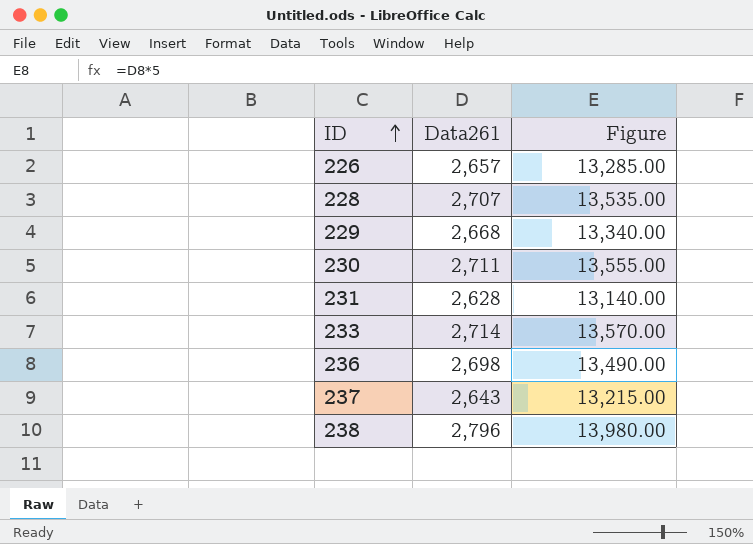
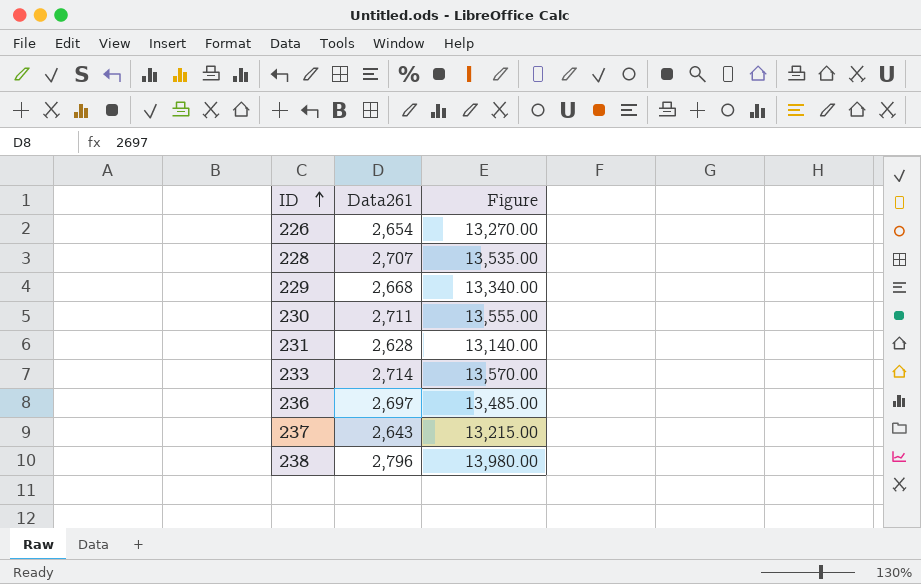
226 | Data261: 2,657 -> 2,654
226 | Figure: 13,285.00 -> 13,270.00
236 | Data261: 2,698 -> 2,697
236 | Figure: 13,490.00 -> 13,485.00

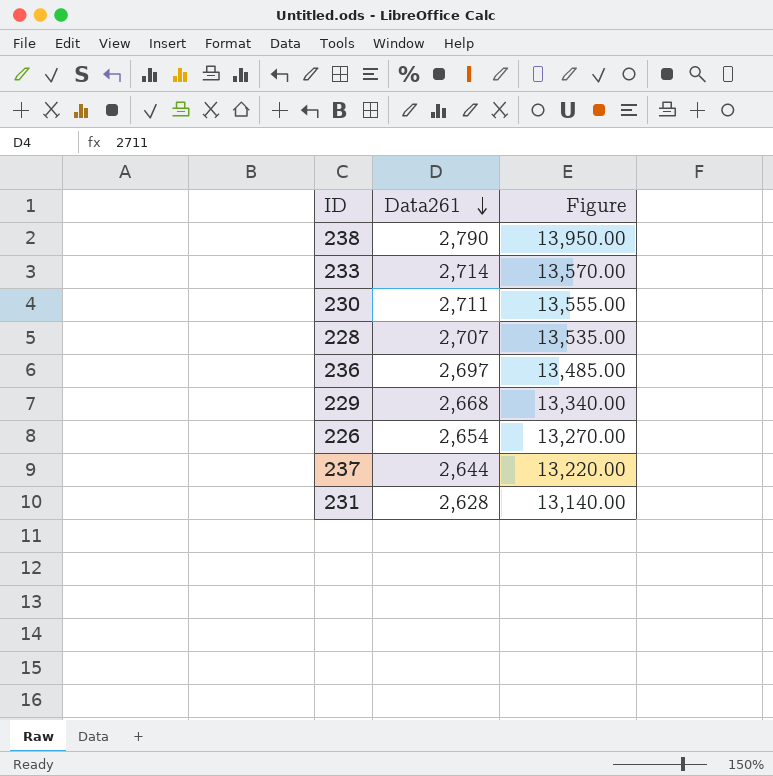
row order: ID ascending -> Data261 descending
238 | Data261: 2,796 -> 2,790
238 | Figure: 13,980.00 -> 13,950.00
237 | Data261: 2,643 -> 2,644
237 | Figure: 13,215.00 -> 13,220.00

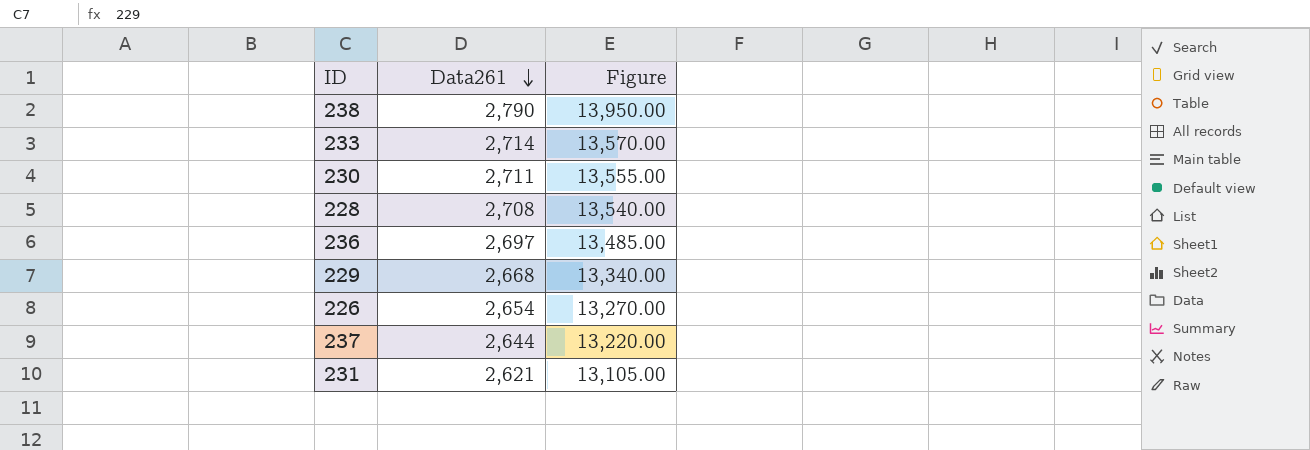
228 | Data261: 2,707 -> 2,708
228 | Figure: 13,535.00 -> 13,540.00
231 | Data261: 2,628 -> 2,621
231 | Figure: 13,140.00 -> 13,105.00

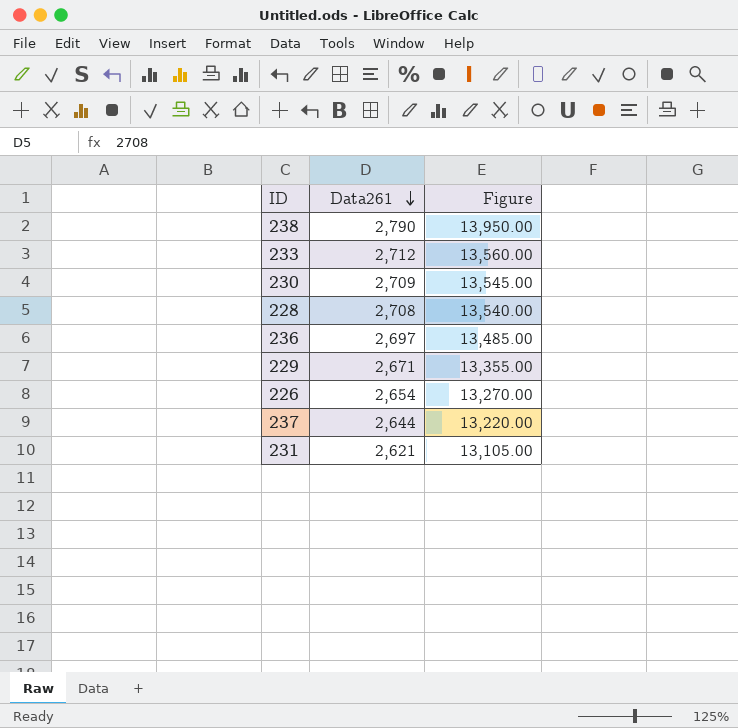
233 | Data261: 2,714 -> 2,712
233 | Figure: 13,570.00 -> 13,560.00
230 | Data261: 2,711 -> 2,709
230 | Figure: 13,555.00 -> 13,545.00
229 | Data261: 2,668 -> 2,671
229 | Figure: 13,340.00 -> 13,355.00

